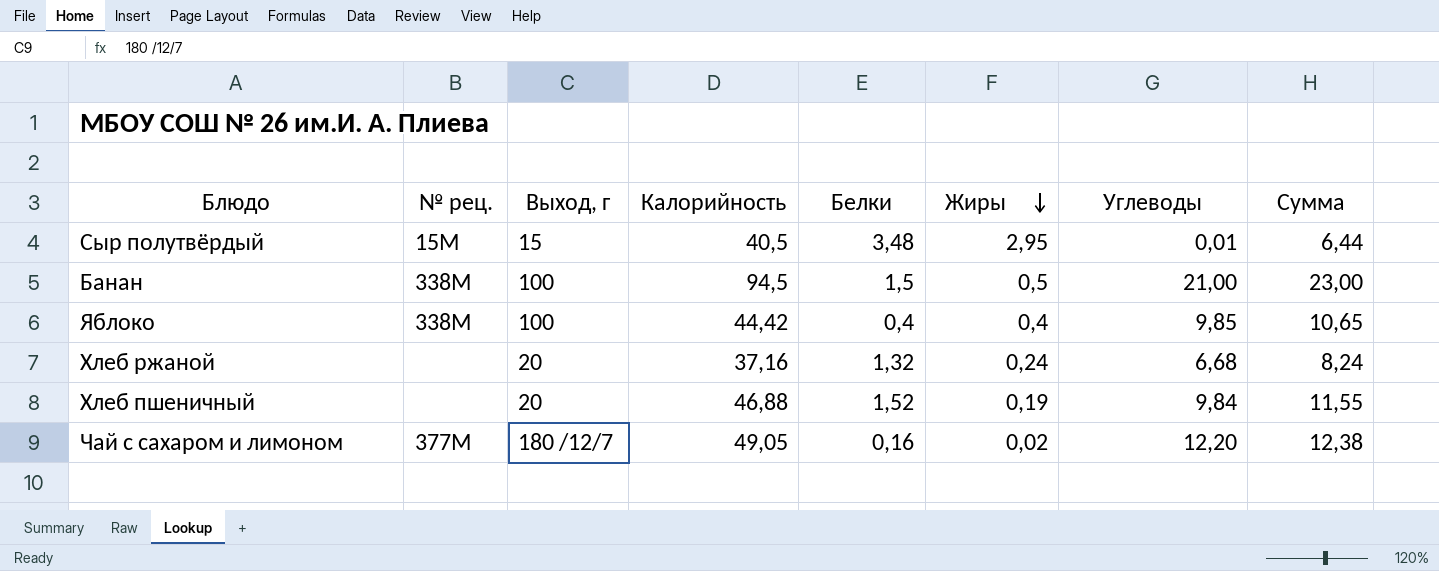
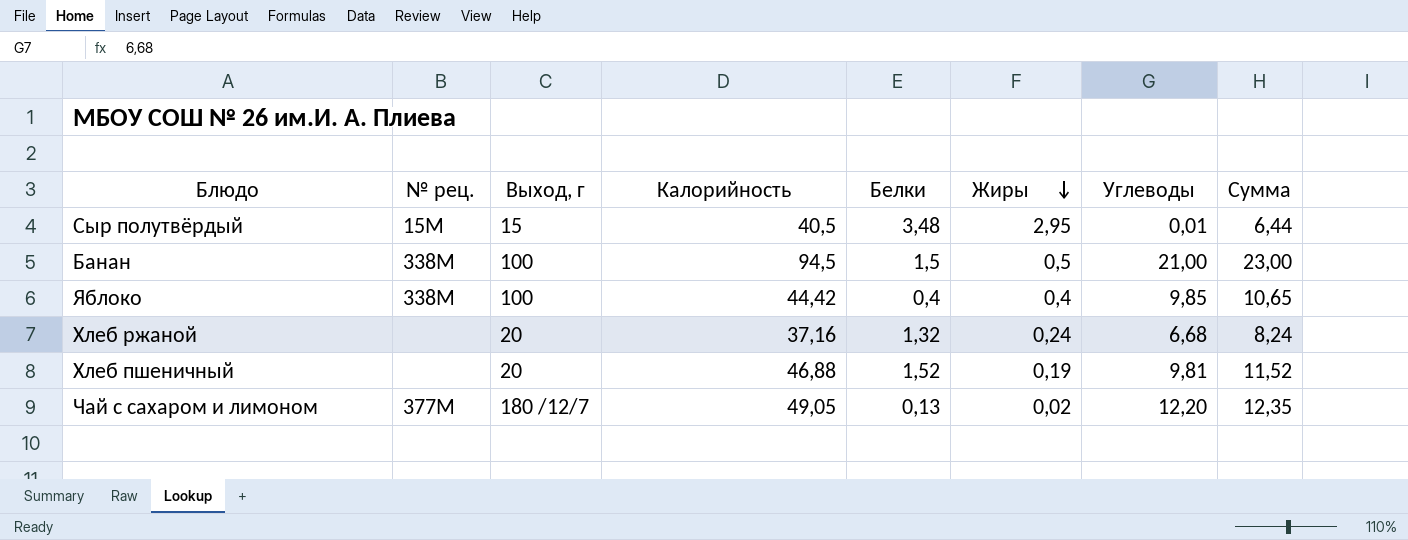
Хлеб пшеничный | Углеводы: 9,84 -> 9,81
Хлеб пшеничный | Сумма: 11,55 -> 11,52
Чай с сахаром и лимоном | Белки: 0,16 -> 0,13
Чай с сахаром и лимоном | Сумма: 12,38 -> 12,35

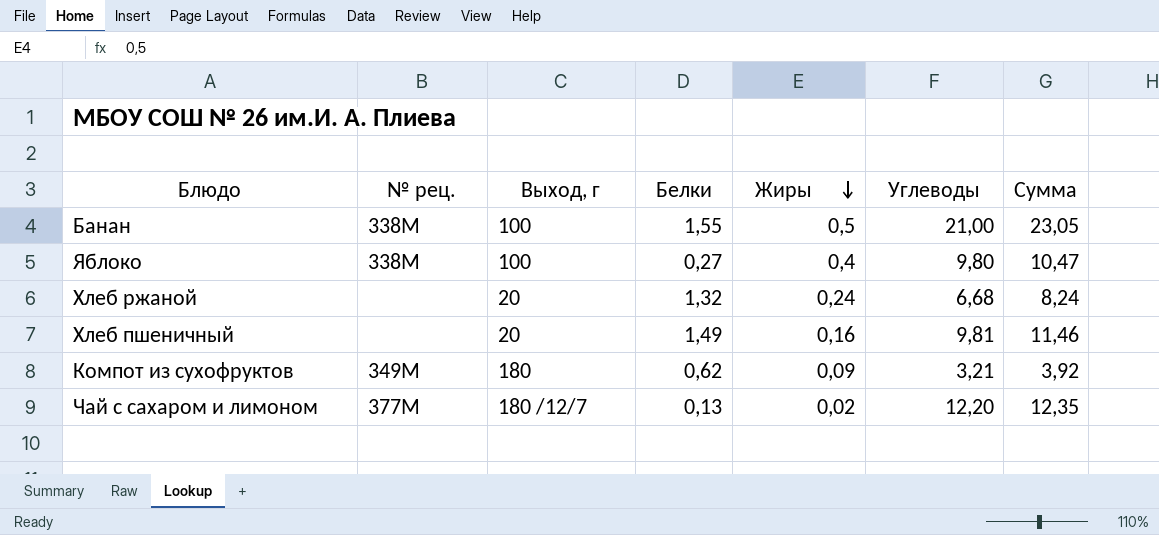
column Калорийность | position: 4 -> none
row Сыр полутвёрдый: 15М | 15 | 40,5 | 3,48 | 2,95 | 0,01 | 6,44 -> none
Банан | Белки: 1,5 -> 1,55
Банан | Сумма: 23,00 -> 23,05
Яблоко | Белки: 0,4 -> 0,27
Яблоко | Углеводы: 9,85 -> 9,80
Яблоко | Сумма: 10,65 -> 10,47
Хлеб пшеничный | Белки: 1,52 -> 1,49
Хлеб пшеничный | Жиры: 0,19 -> 0,16
Хлеб пшеничный | Сумма: 11,52 -> 11,46
row Компот из сухофруктов: none -> 349М | 180 | 0,62 | 0,09 | 3,21 | 3,92

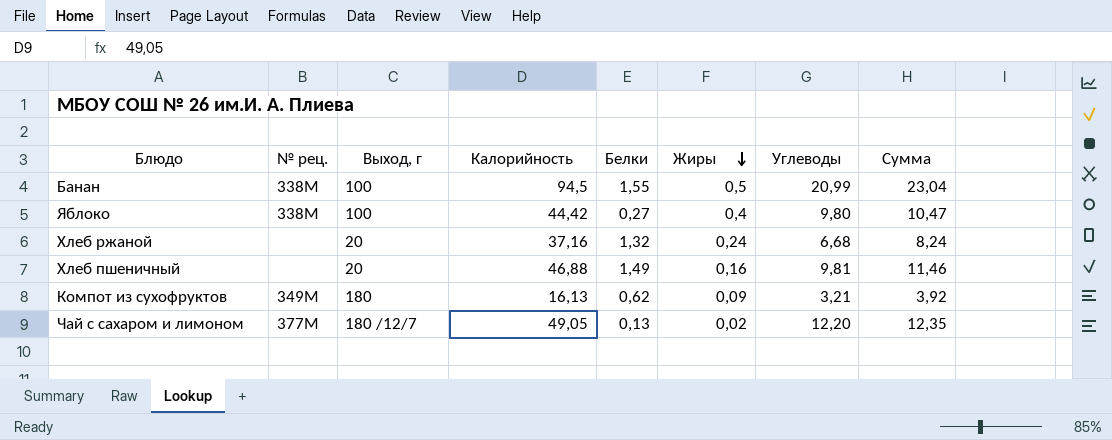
column Калорийность | position: none -> 4
Банан | Углеводы: 21,00 -> 20,99
Банан | Сумма: 23,05 -> 23,04

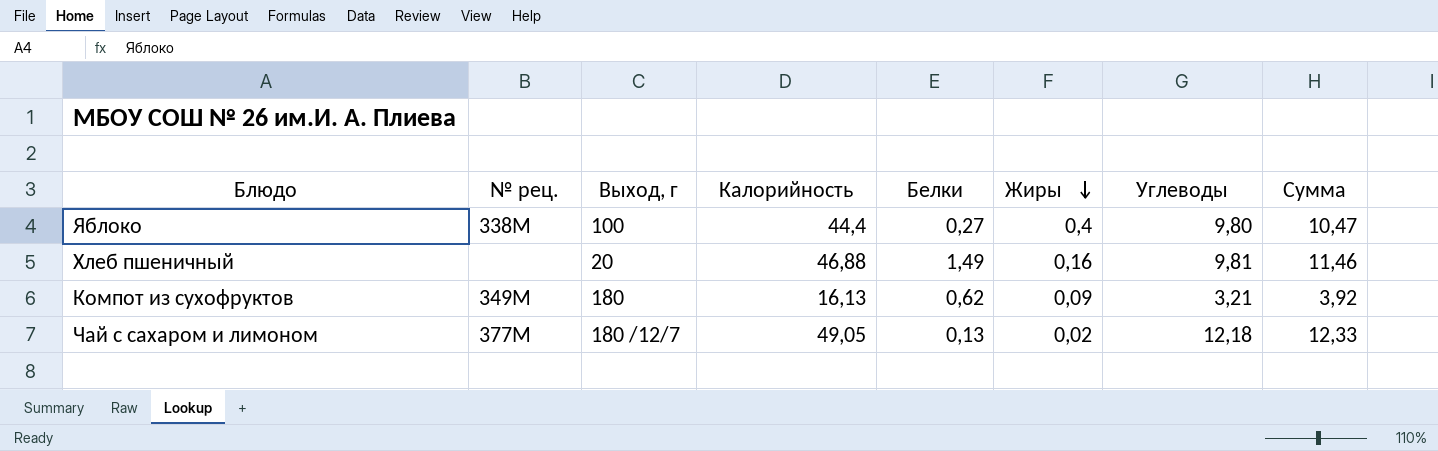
row Банан: 338М | 100 | 94,5 | 1,55 | 0,5 | 20,99 | 23,04 -> none
row Хлеб ржаной: none | 20 | 37,16 | 1,32 | 0,24 | 6,68 | 8,24 -> none
Яблоко | Калорийность: 44,42 -> 44,4
Чай с сахаром и лимоном | Углеводы: 12,20 -> 12,18
Чай с сахаром и лимоном | Сумма: 12,35 -> 12,33

